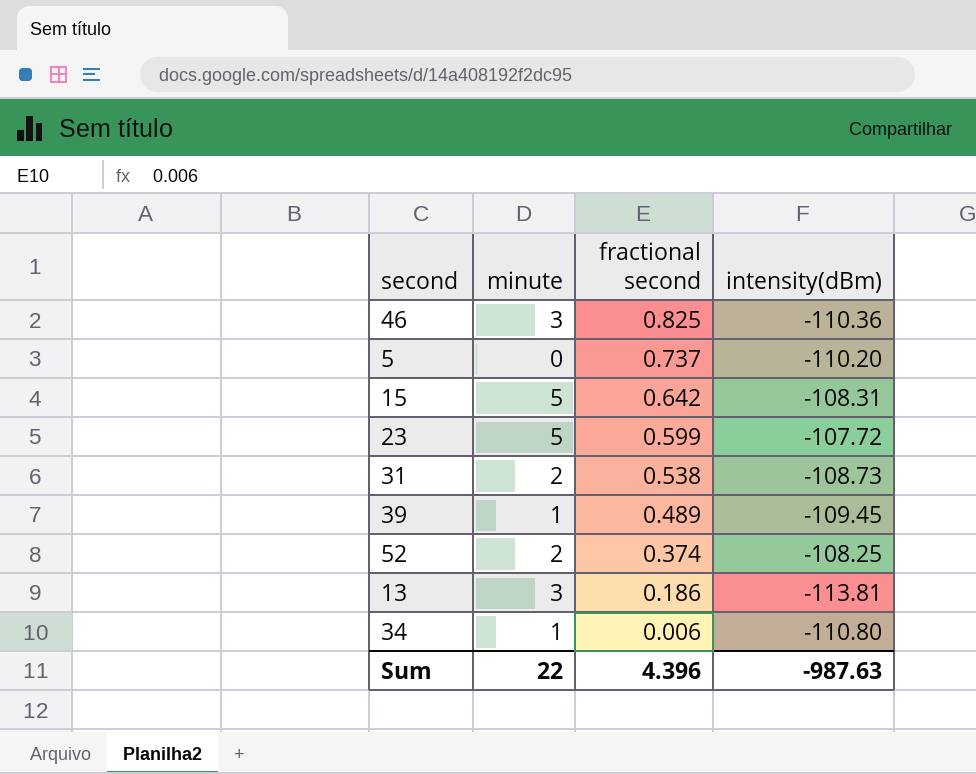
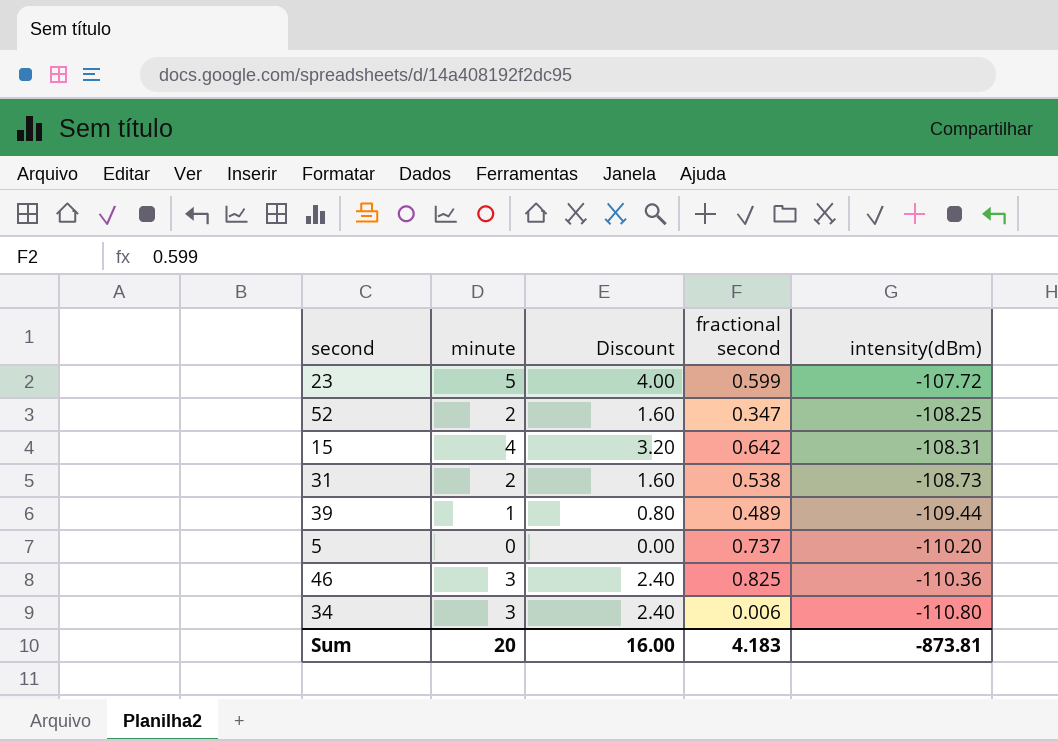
row order: fractional second descending -> intensity(dBm) descending
column Discount | formula: none -> [minute] * 0.8
row 13: 3 | 0.186 | -113.81 -> none
52 | fractional second: 0.374 -> 0.347
15 | minute: 5 -> 4
39 | intensity(dBm): -109.45 -> -109.44
34 | minute: 1 -> 3
Sum | minute: 22 -> 20
Sum | fractional second: 4.396 -> 4.183
Sum | intensity(dBm): -987.63 -> -873.81

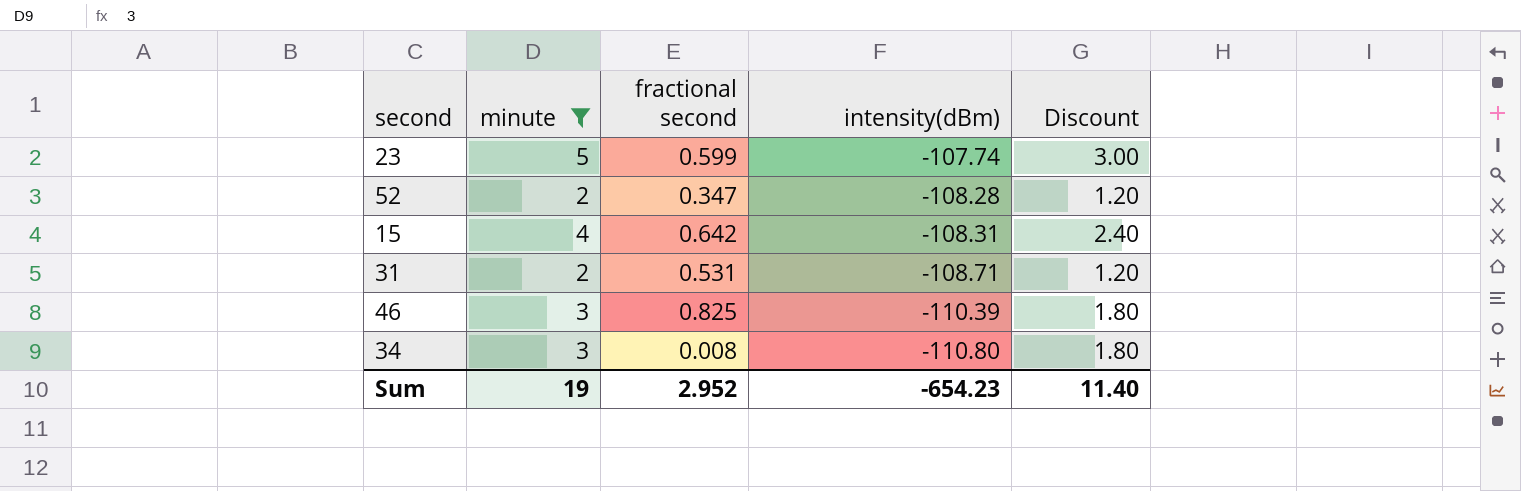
filter: none -> minute >= 2
column Discount | formula: [minute] * 0.8 -> [minute] * 0.6
column Discount | position: 3 -> 5
23 | intensity(dBm): -107.72 -> -107.74
52 | intensity(dBm): -108.25 -> -108.28
31 | fractional second: 0.538 -> 0.531
31 | intensity(dBm): -108.73 -> -108.71
46 | intensity(dBm): -110.36 -> -110.39
34 | fractional second: 0.006 -> 0.008
Sum | minute: 20 -> 19
Sum | fractional second: 4.183 -> 2.952
Sum | intensity(dBm): -873.81 -> -654.23
Sum | Discount: 16.00 -> 11.40

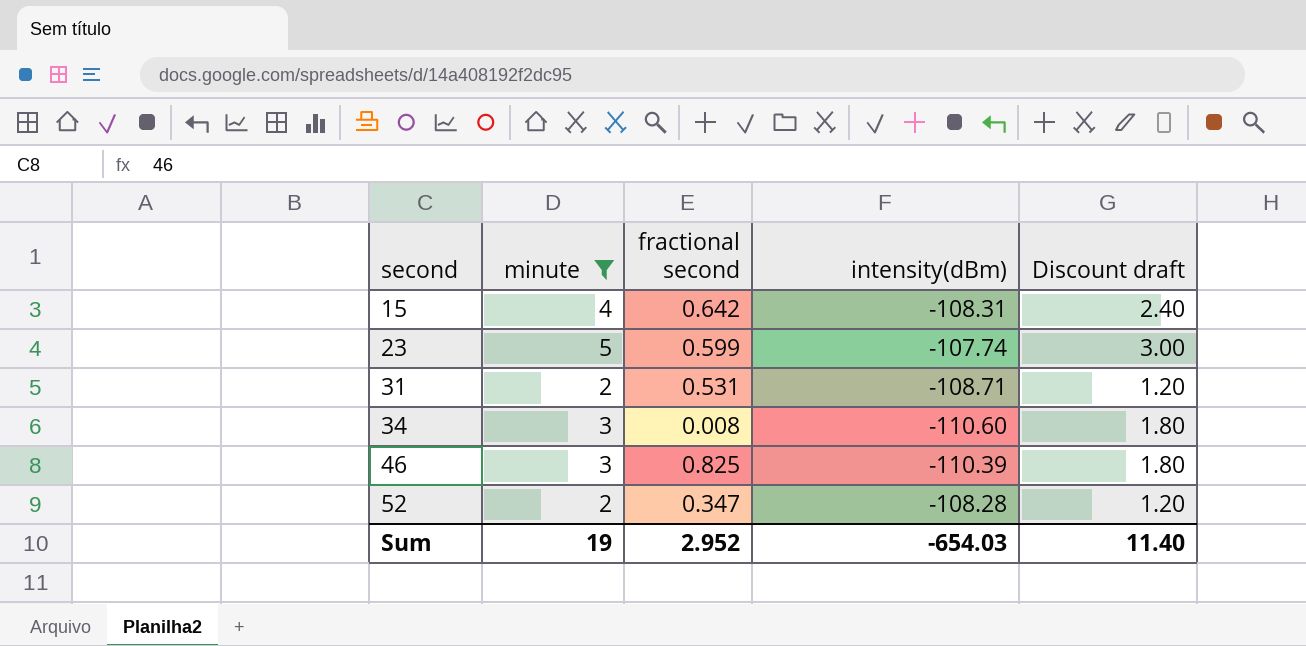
row order: intensity(dBm) descending -> second ascending
column name: Discount -> Discount draft
34 | intensity(dBm): -110.80 -> -110.60
Sum | intensity(dBm): -654.23 -> -654.03

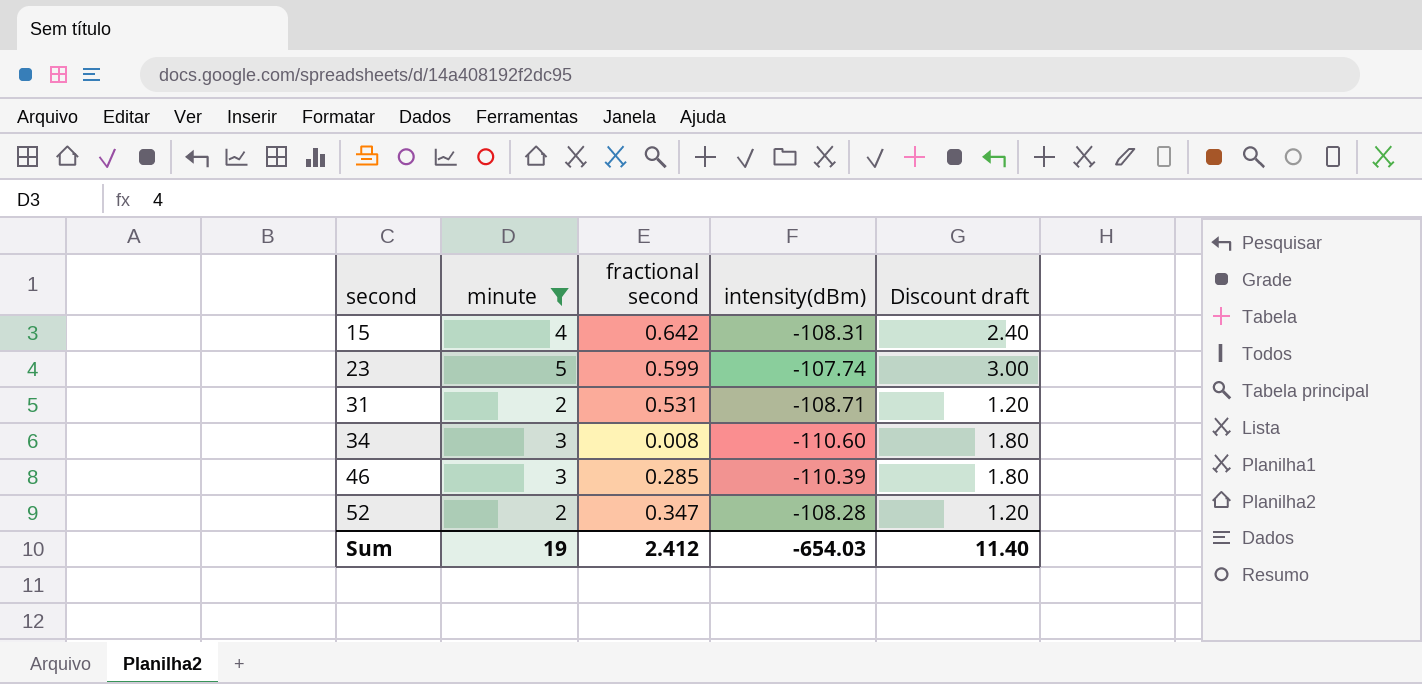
46 | fractional second: 0.825 -> 0.285
Sum | fractional second: 2.952 -> 2.412

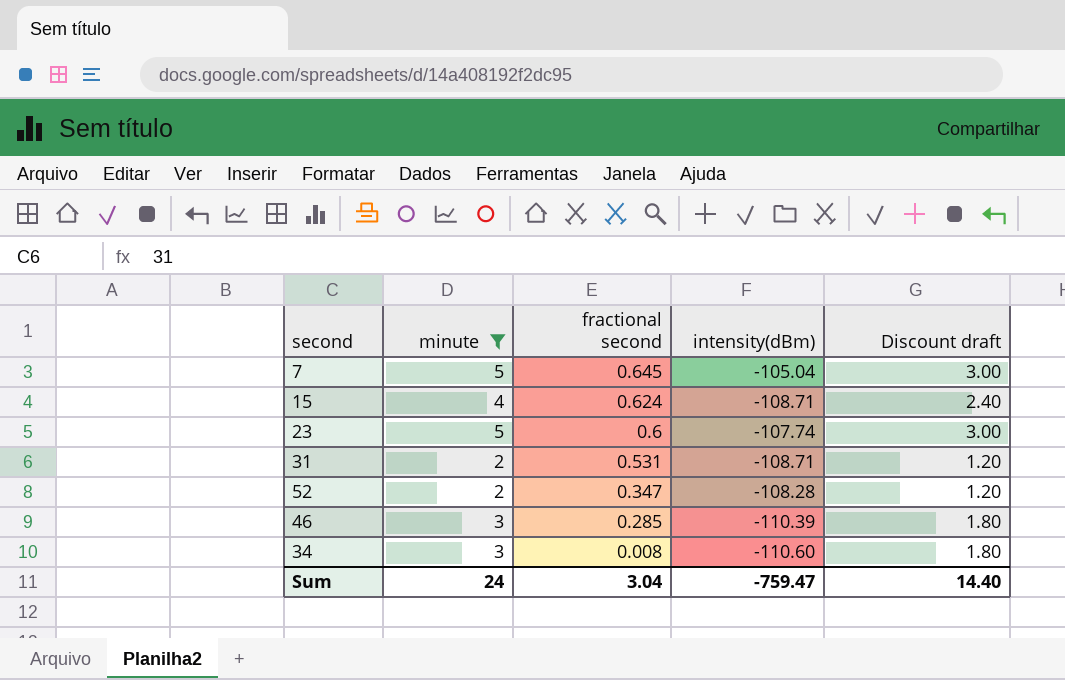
row order: second ascending -> fractional second descending
row 7: none -> 5 | 0.645 | -105.04 | 3.00
15 | fractional second: 0.642 -> 0.624
15 | intensity(dBm): -108.31 -> -108.71
23 | fractional second: 0.599 -> 0.6
Sum | minute: 19 -> 24
Sum | fractional second: 2.412 -> 3.04
Sum | intensity(dBm): -654.03 -> -759.47
Sum | Discount draft: 11.40 -> 14.40

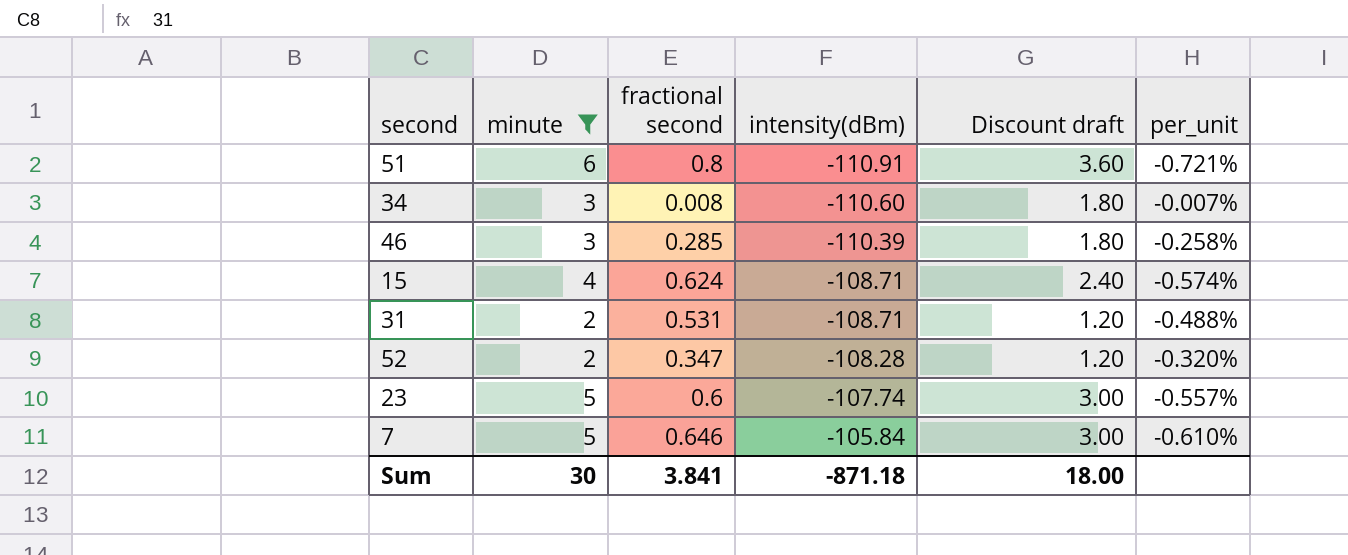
row order: fractional second descending -> intensity(dBm) ascending
column per_unit | formula: none -> [fractional second] / [intensity(dBm)]
row 51: none -> 6 | 0.8 | -110.91 | 3.60 | -0.721%
7 | fractional second: 0.645 -> 0.646
7 | intensity(dBm): -105.04 -> -105.84
Sum | minute: 24 -> 30
Sum | fractional second: 3.04 -> 3.841
Sum | intensity(dBm): -759.47 -> -871.18
Sum | Discount draft: 14.40 -> 18.00

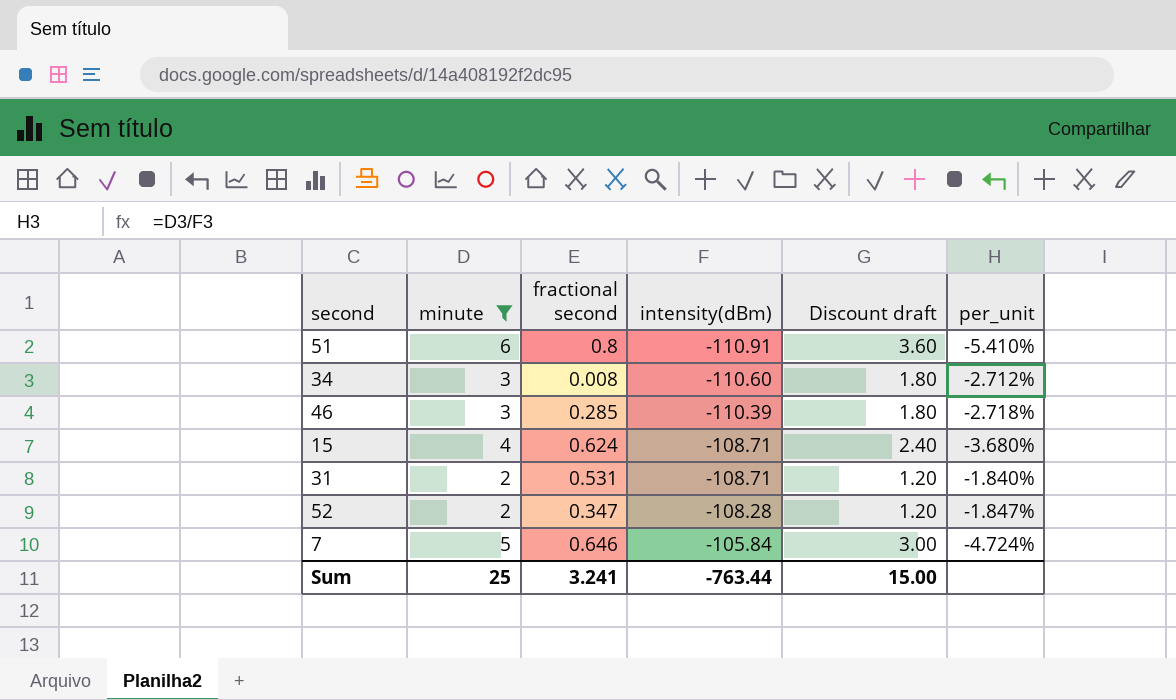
column per_unit | formula: [fractional second] / [intensity(dBm)] -> [minute] / [intensity(dBm)]
row 23: 5 | 0.6 | -107.74 | 3.00 | -0.557% -> none
Sum | minute: 30 -> 25
Sum | fractional second: 3.841 -> 3.241
Sum | intensity(dBm): -871.18 -> -763.44
Sum | Discount draft: 18.00 -> 15.00

